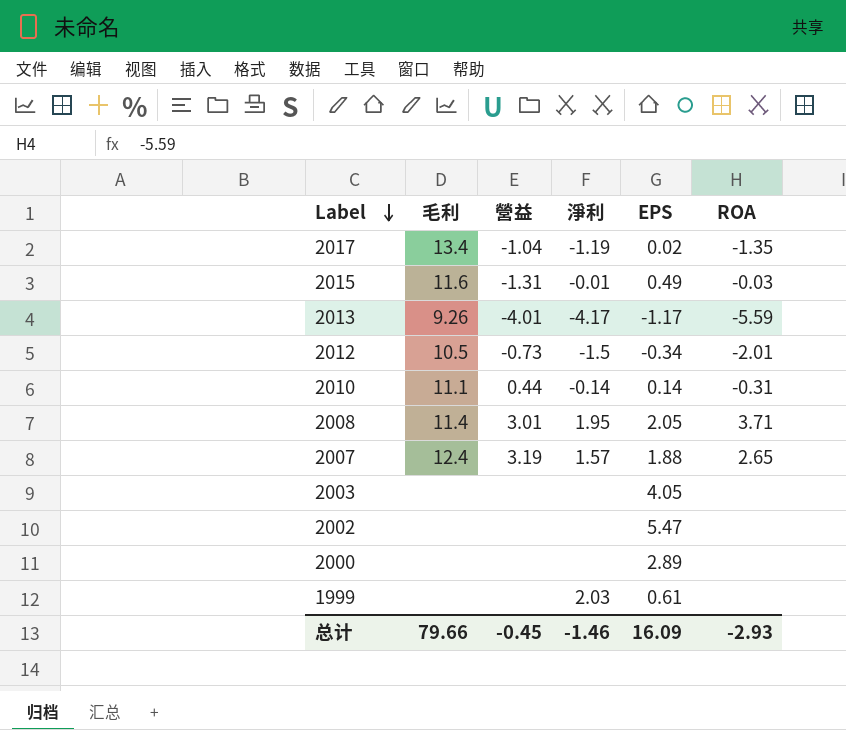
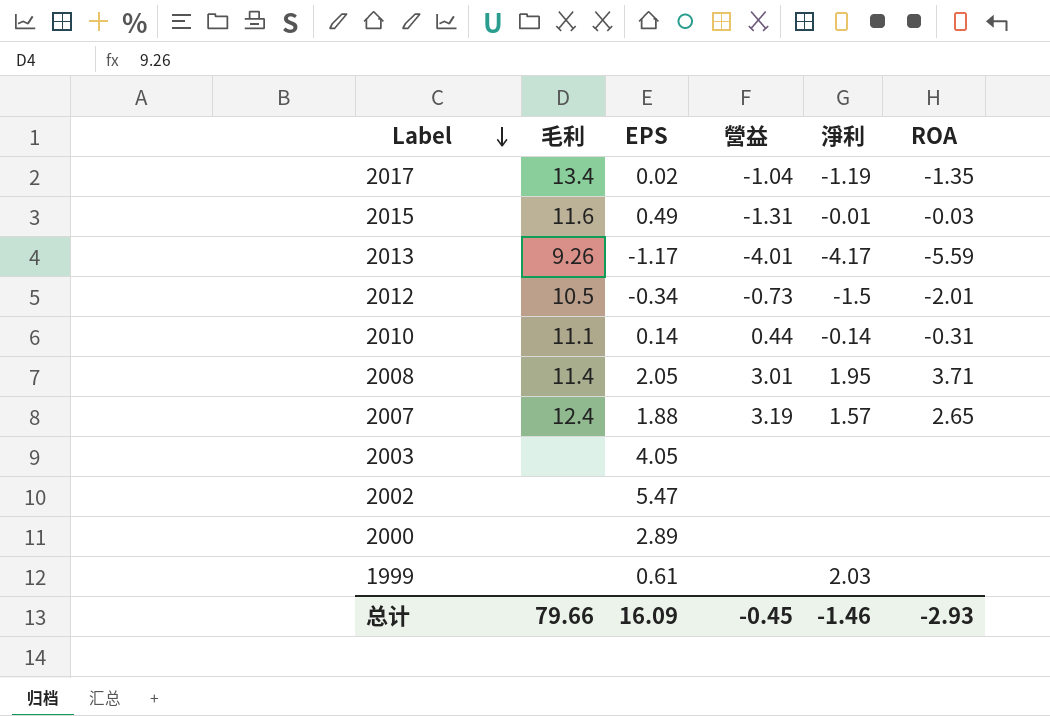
column EPS | position: 5 -> 3

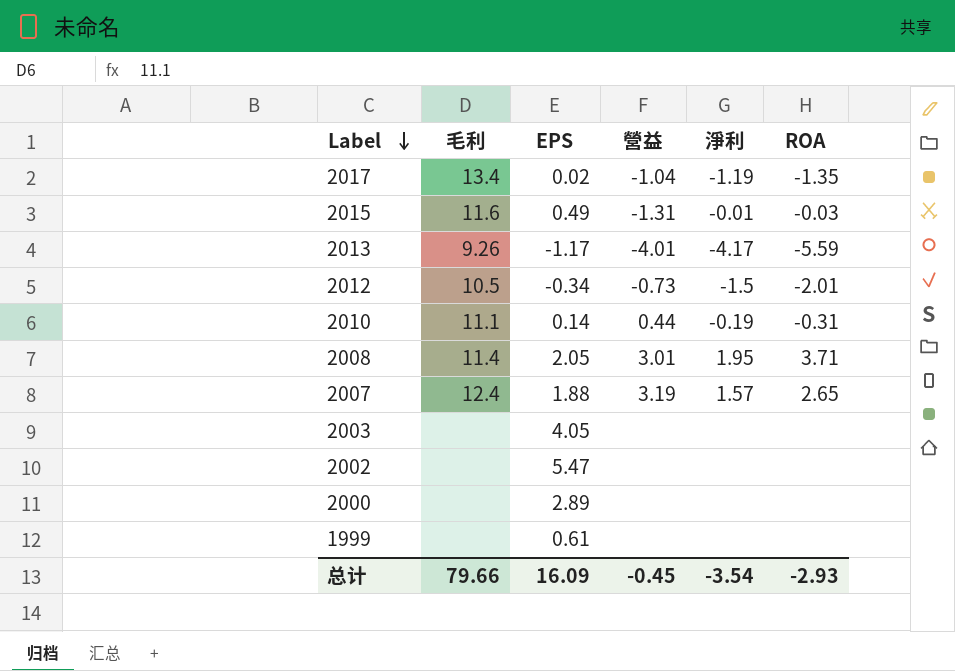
2010 | 淨利: -0.14 -> -0.19
1999 | 淨利: 2.03 -> none
总计 | 淨利: -1.46 -> -3.54

